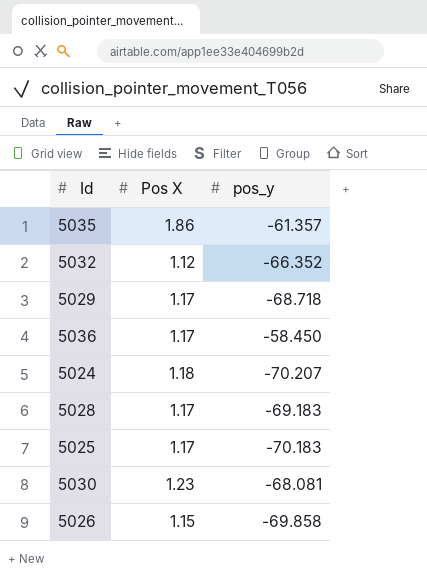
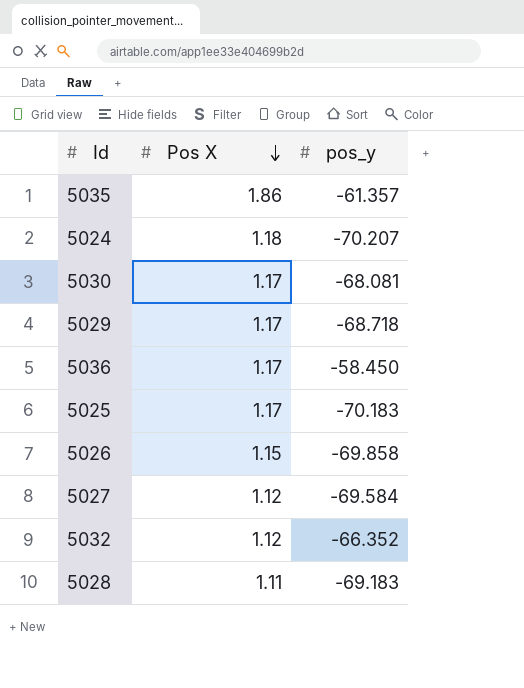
row order: none -> Pos X descending
5030 | Pos X: 1.23 -> 1.17
row 5027: none -> 1.12 | -69.584
5028 | Pos X: 1.17 -> 1.11

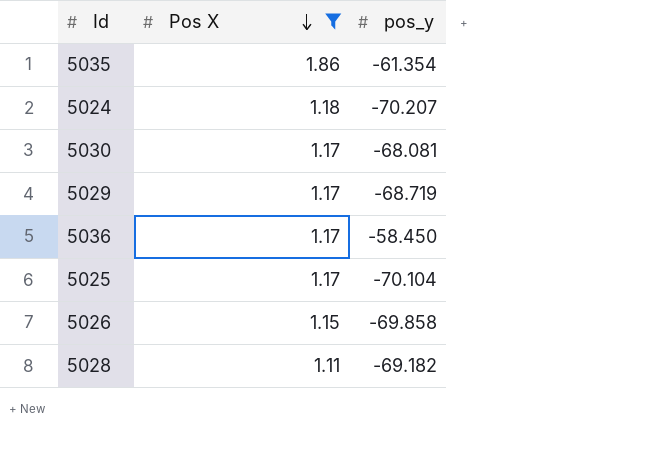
filter: none -> Pos X != 1.12
5035 | pos_y: -61.357 -> -61.354
5029 | pos_y: -68.718 -> -68.719
5025 | pos_y: -70.183 -> -70.104
5028 | pos_y: -69.183 -> -69.182

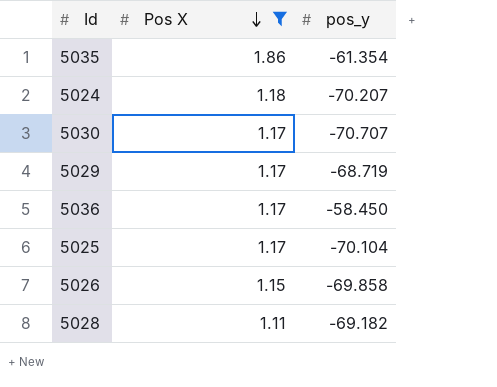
5030 | pos_y: -68.081 -> -70.707

